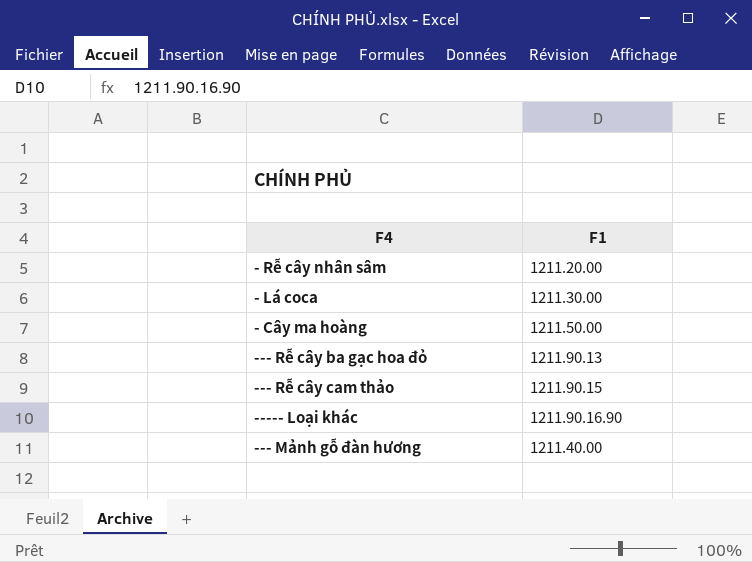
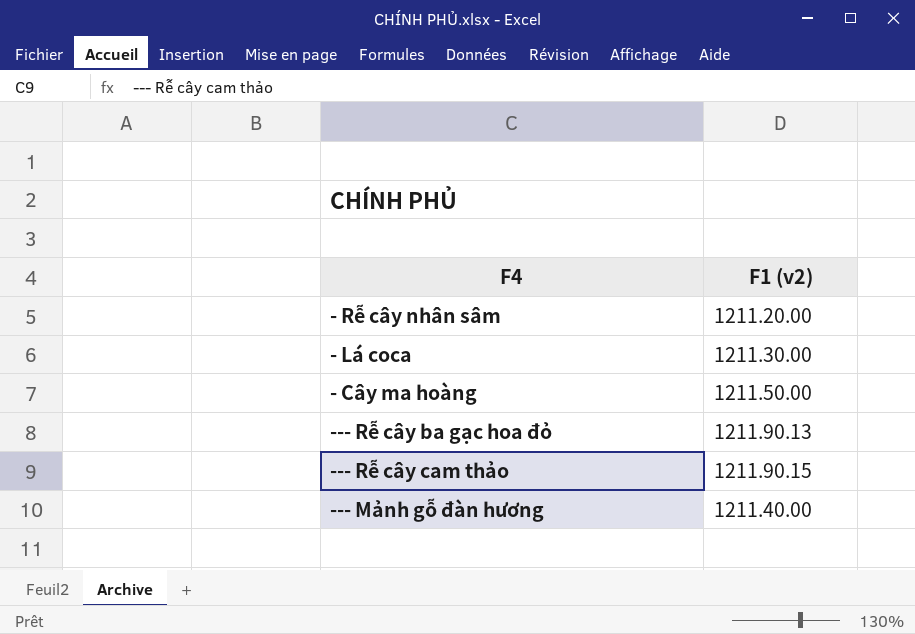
column name: F1 -> F1 (v2)
row ----- Loại khác: 1211.90.16.90 -> none

